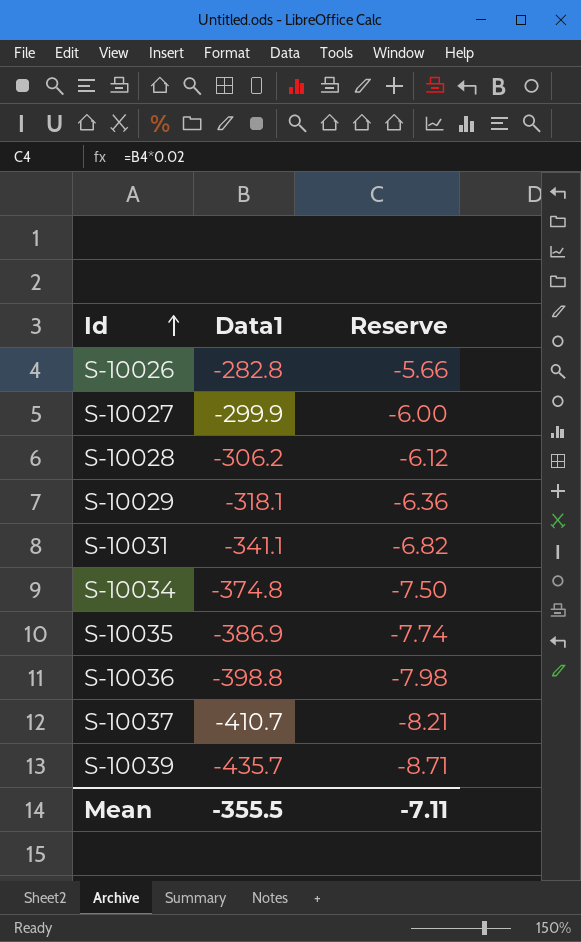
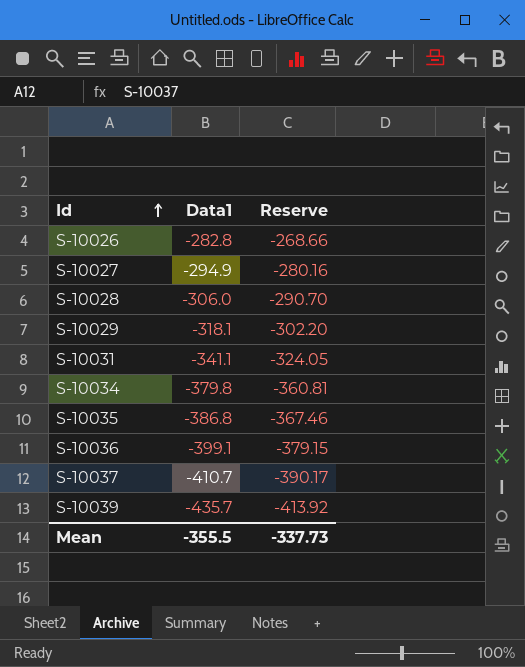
column Reserve | formula: [Data1] * 0.02 -> [Data1] * 0.95
S-10027 | Data1: -299.9 -> -294.9
S-10028 | Data1: -306.2 -> -306.0
S-10034 | Data1: -374.8 -> -379.8
S-10035 | Data1: -386.9 -> -386.8
S-10036 | Data1: -398.8 -> -399.1
Mean | Reserve: -7.11 -> -337.73

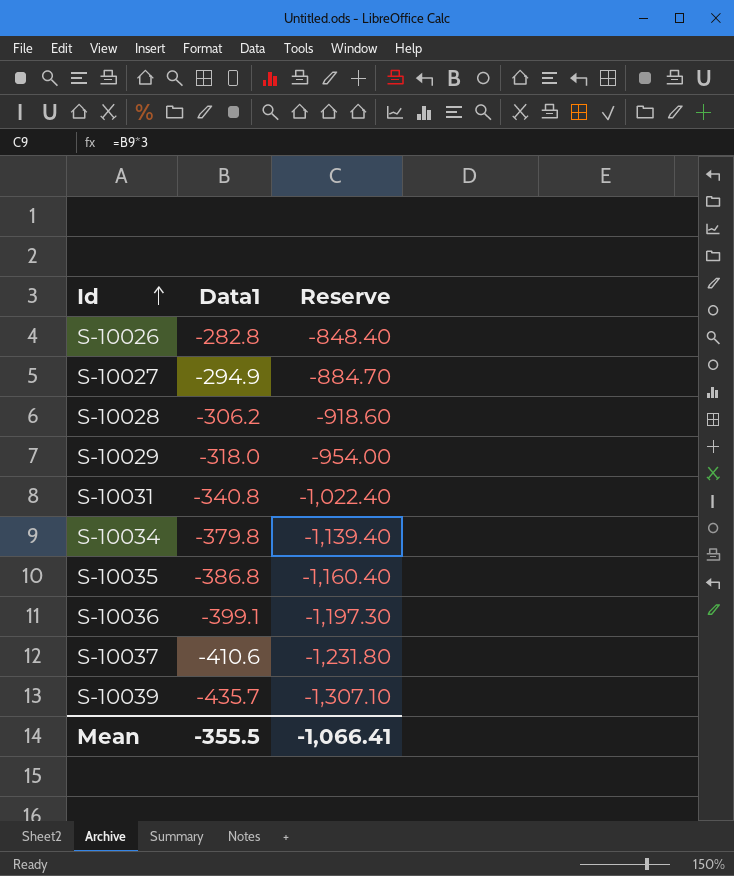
column Reserve | formula: [Data1] * 0.95 -> [Data1] * 3
S-10028 | Data1: -306.0 -> -306.2
S-10029 | Data1: -318.1 -> -318.0
S-10031 | Data1: -341.1 -> -340.8
S-10037 | Data1: -410.7 -> -410.6
Mean | Reserve: -337.73 -> -1,066.41

